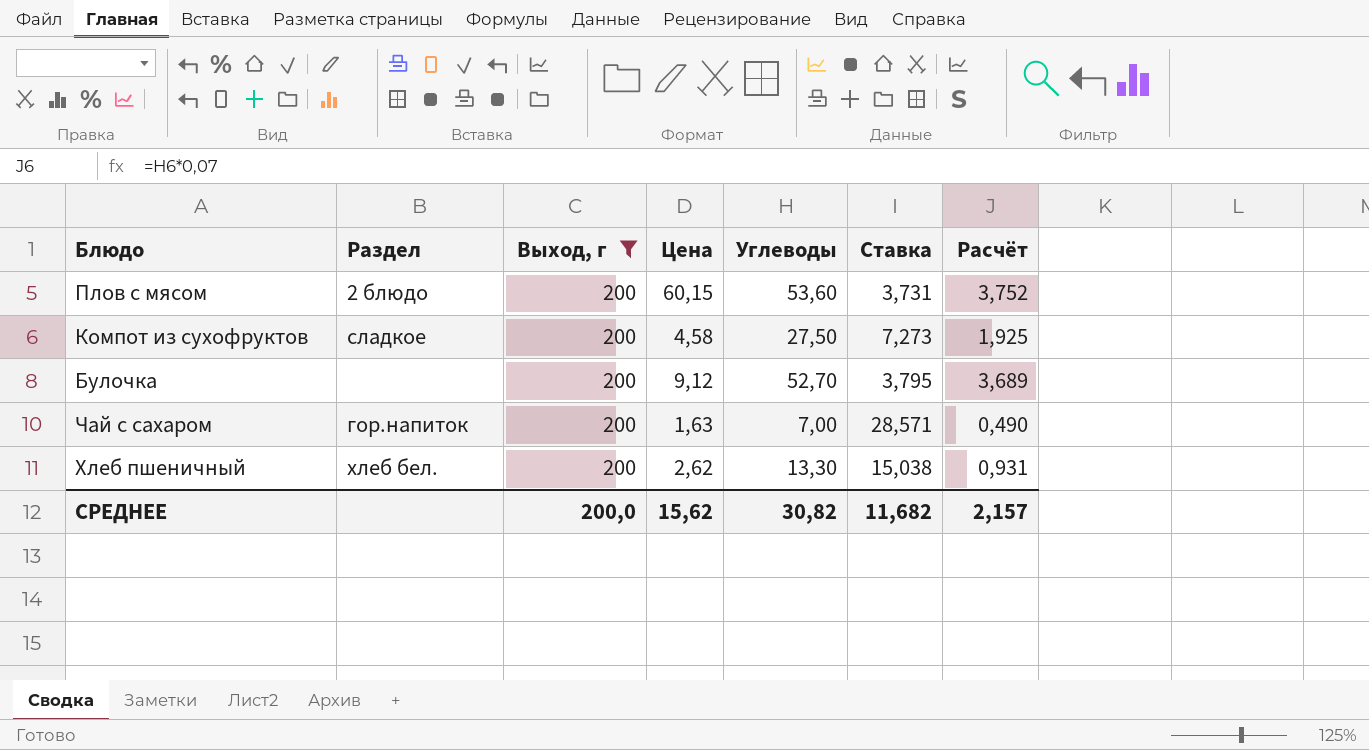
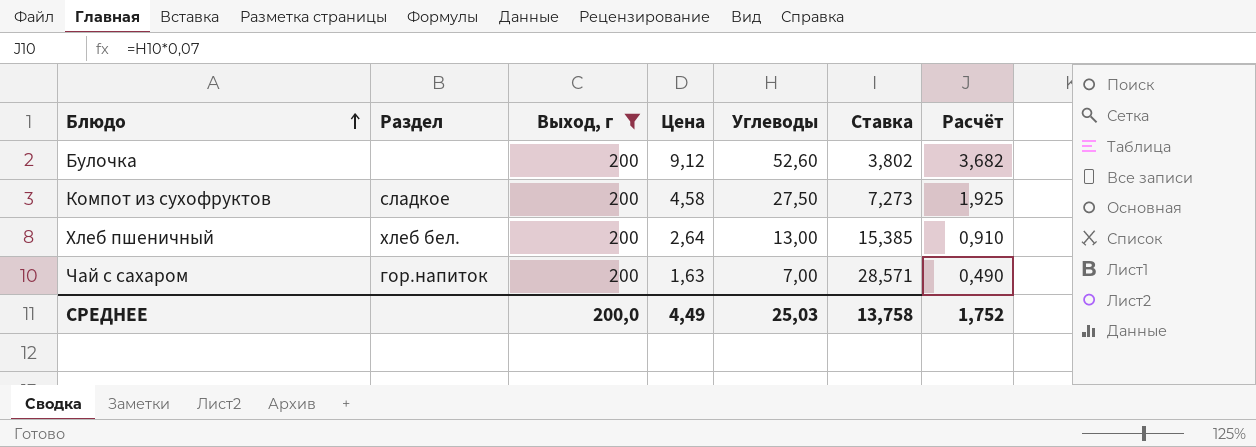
row order: none -> Блюдо ascending
row Плов с мясом: 2 блюдо | 200 | 60,15 | 53,60 | 3,731 | 3,752 -> none
Булочка | Углеводы: 52,70 -> 52,60
Булочка | Ставка: 3,795 -> 3,802
Булочка | Расчёт: 3,689 -> 3,682
Хлеб пшеничный | Цена: 2,62 -> 2,64
Хлеб пшеничный | Углеводы: 13,30 -> 13,00
Хлеб пшеничный | Ставка: 15,038 -> 15,385
Хлеб пшеничный | Расчёт: 0,931 -> 0,910
СРЕДНЕЕ | Цена: 15,62 -> 4,49
СРЕДНЕЕ | Углеводы: 30,82 -> 25,03
СРЕДНЕЕ | Ставка: 11,682 -> 13,758
СРЕДНЕЕ | Расчёт: 2,157 -> 1,752

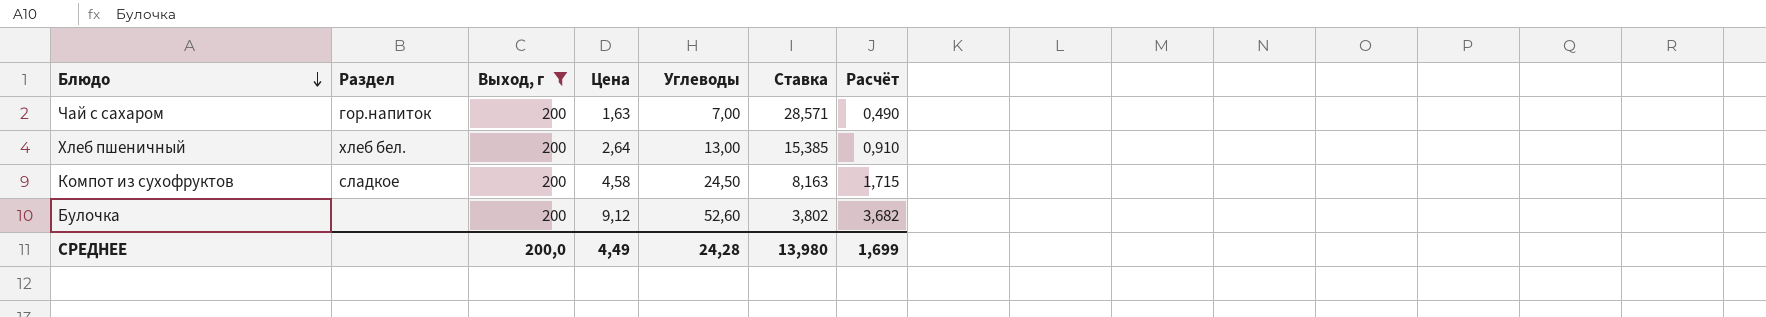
row order: Блюдо ascending -> Блюдо descending
Компот из сухофруктов | Углеводы: 27,50 -> 24,50
Компот из сухофруктов | Ставка: 7,273 -> 8,163
Компот из сухофруктов | Расчёт: 1,925 -> 1,715
СРЕДНЕЕ | Углеводы: 25,03 -> 24,28
СРЕДНЕЕ | Ставка: 13,758 -> 13,980
СРЕДНЕЕ | Расчёт: 1,752 -> 1,699

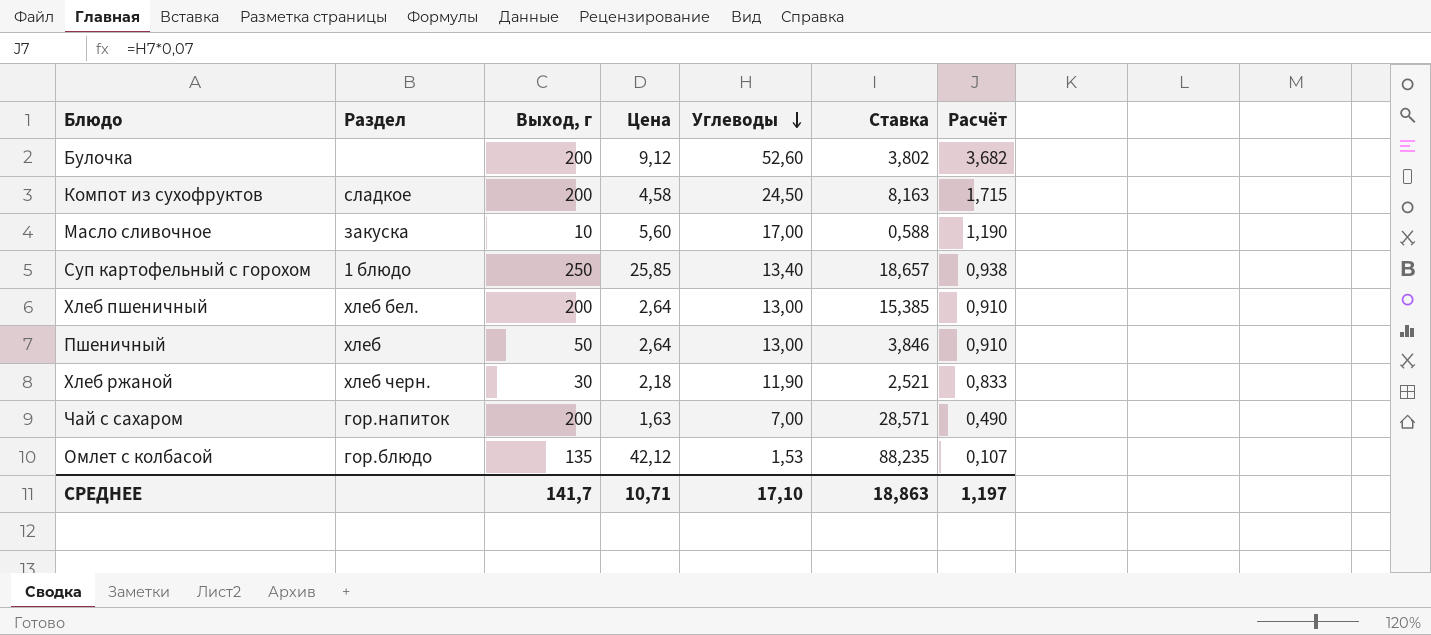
filter: Выход, г = 200 -> none
row order: Блюдо descending -> Углеводы descending
СРЕДНЕЕ | Выход, г: 200,0 -> 141,7
СРЕДНЕЕ | Цена: 4,49 -> 10,71
СРЕДНЕЕ | Углеводы: 24,28 -> 17,10
СРЕДНЕЕ | Ставка: 13,980 -> 18,863
СРЕДНЕЕ | Расчёт: 1,699 -> 1,197

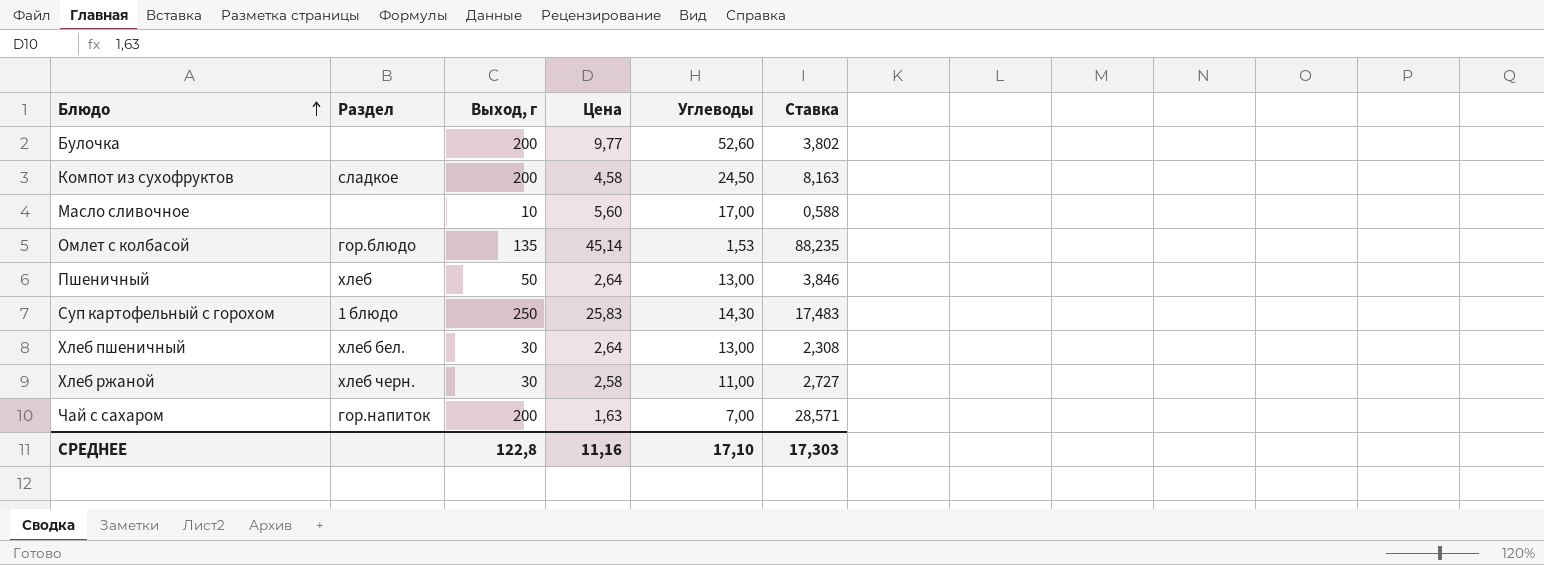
row order: Углеводы descending -> Блюдо ascending
column Расчёт | formula: [Углеводы] * 0,07 -> none
Булочка | Цена: 9,12 -> 9,77
Масло сливочное | Раздел: закуска -> none
Омлет с колбасой | Цена: 42,12 -> 45,14
Суп картофельный с горохом | Цена: 25,85 -> 25,83
Суп картофельный с горохом | Углеводы: 13,40 -> 14,30
Суп картофельный с горохом | Ставка: 18,657 -> 17,483
Хлеб пшеничный | Выход, г: 200 -> 30
Хлеб пшеничный | Ставка: 15,385 -> 2,308
Хлеб ржаной | Цена: 2,18 -> 2,58
Хлеб ржаной | Углеводы: 11,90 -> 11,00
Хлеб ржаной | Ставка: 2,521 -> 2,727
СРЕДНЕЕ | Выход, г: 141,7 -> 122,8
СРЕДНЕЕ | Цена: 10,71 -> 11,16
СРЕДНЕЕ | Ставка: 18,863 -> 17,303

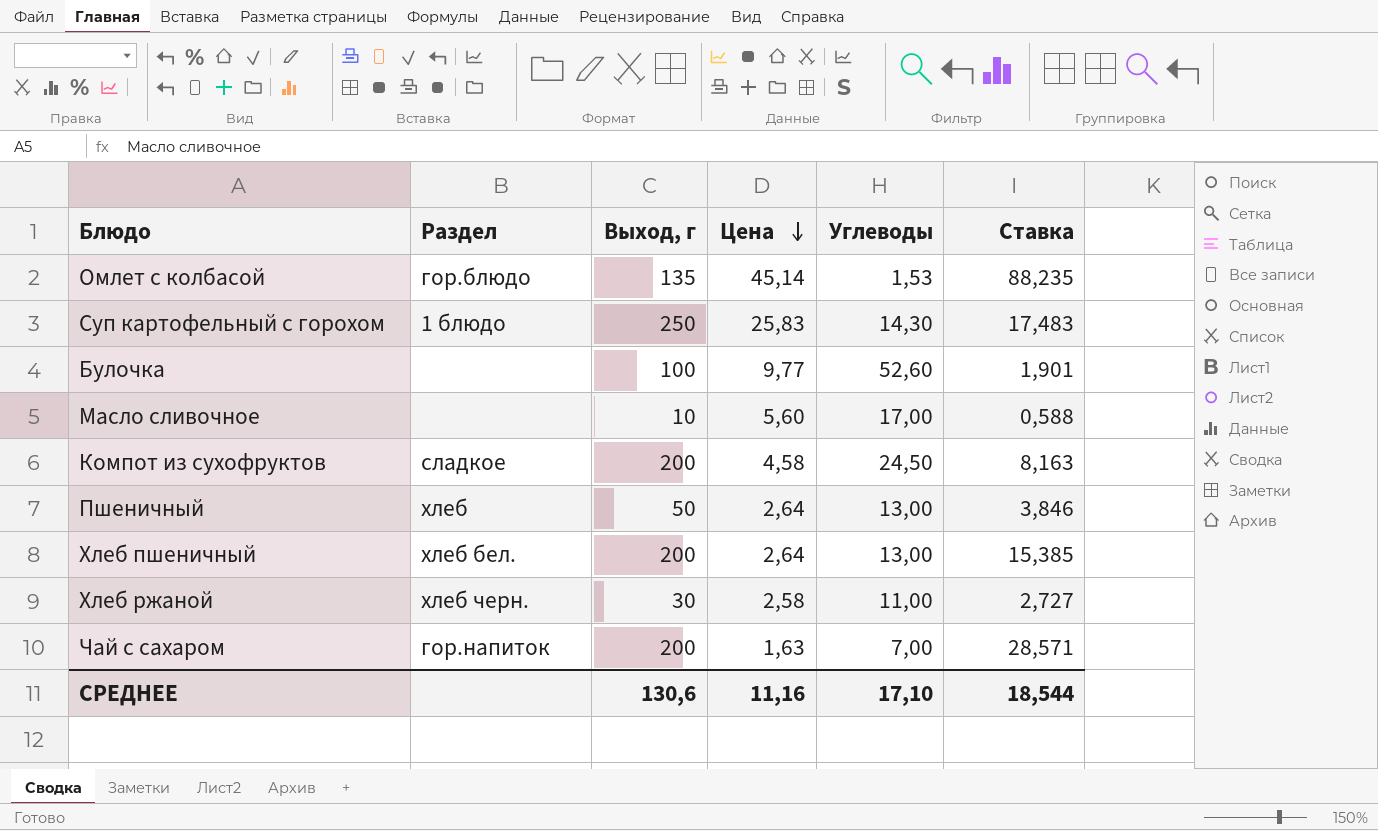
row order: Блюдо ascending -> Цена descending
Булочка | Выход, г: 200 -> 100
Булочка | Ставка: 3,802 -> 1,901
Хлеб пшеничный | Выход, г: 30 -> 200
Хлеб пшеничный | Ставка: 2,308 -> 15,385
СРЕДНЕЕ | Выход, г: 122,8 -> 130,6
СРЕДНЕЕ | Ставка: 17,303 -> 18,544

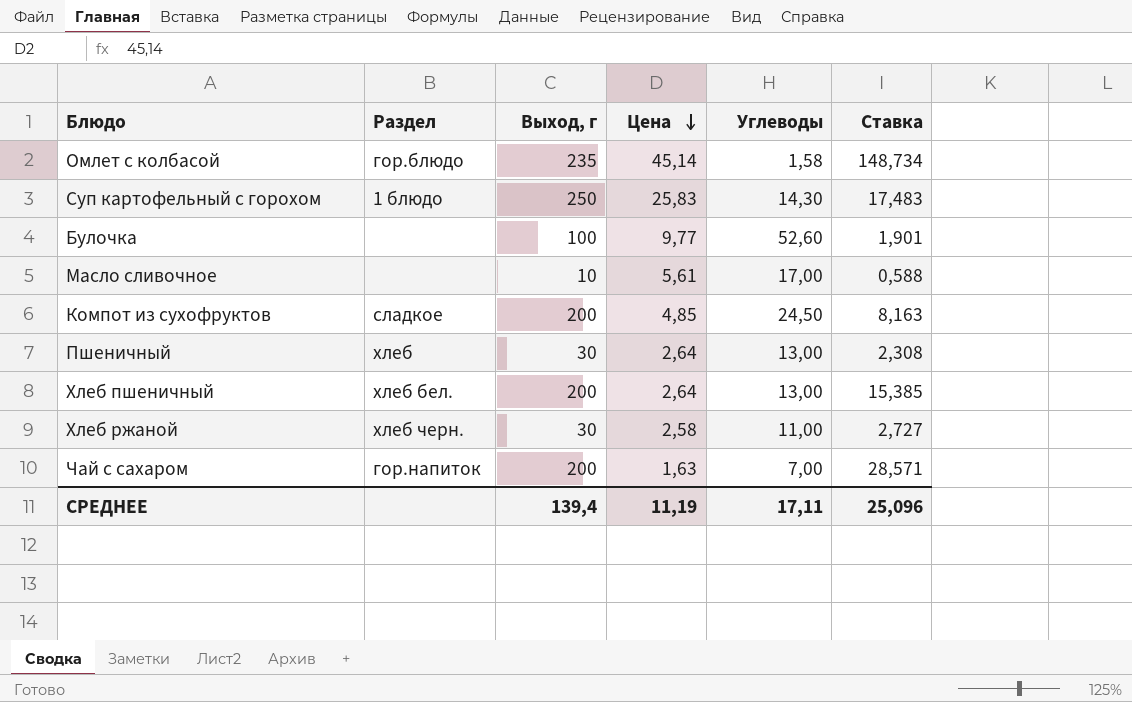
Омлет с колбасой | Выход, г: 135 -> 235
Омлет с колбасой | Углеводы: 1,53 -> 1,58
Омлет с колбасой | Ставка: 88,235 -> 148,734
Масло сливочное | Цена: 5,60 -> 5,61
Компот из сухофруктов | Цена: 4,58 -> 4,85
Пшеничный | Выход, г: 50 -> 30
Пшеничный | Ставка: 3,846 -> 2,308
СРЕДНЕЕ | Выход, г: 130,6 -> 139,4
СРЕДНЕЕ | Цена: 11,16 -> 11,19
СРЕДНЕЕ | Углеводы: 17,10 -> 17,11
СРЕДНЕЕ | Ставка: 18,544 -> 25,096

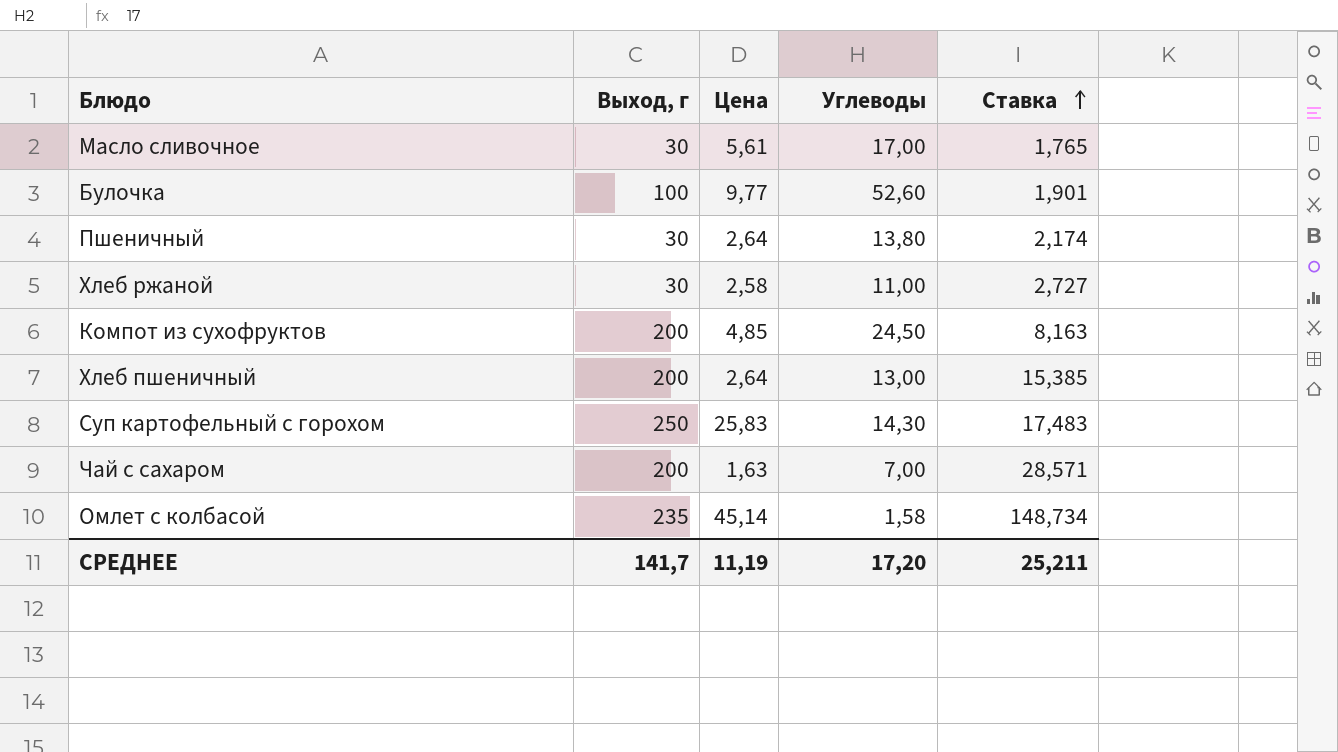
row order: Цена descending -> Ставка ascending
column Раздел | position: 2 -> none
Масло сливочное | Выход, г: 10 -> 30
Масло сливочное | Ставка: 0,588 -> 1,765
Пшеничный | Углеводы: 13,00 -> 13,80
Пшеничный | Ставка: 2,308 -> 2,174
СРЕДНЕЕ | Выход, г: 139,4 -> 141,7
СРЕДНЕЕ | Углеводы: 17,11 -> 17,20
СРЕДНЕЕ | Ставка: 25,096 -> 25,211

